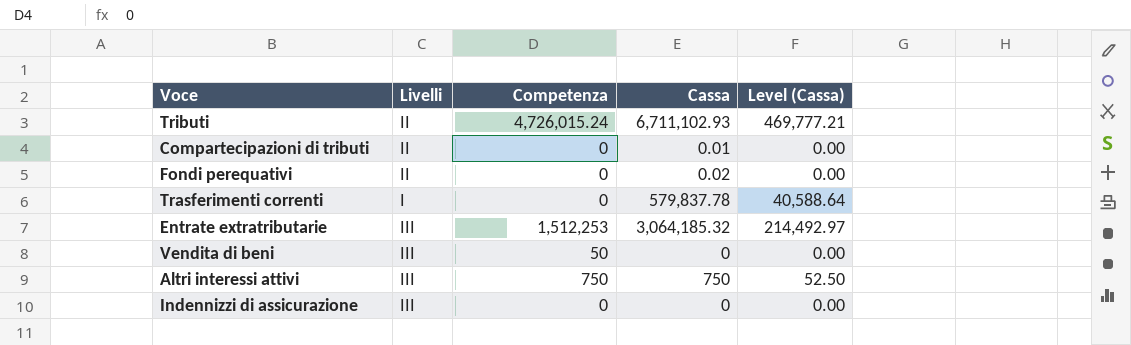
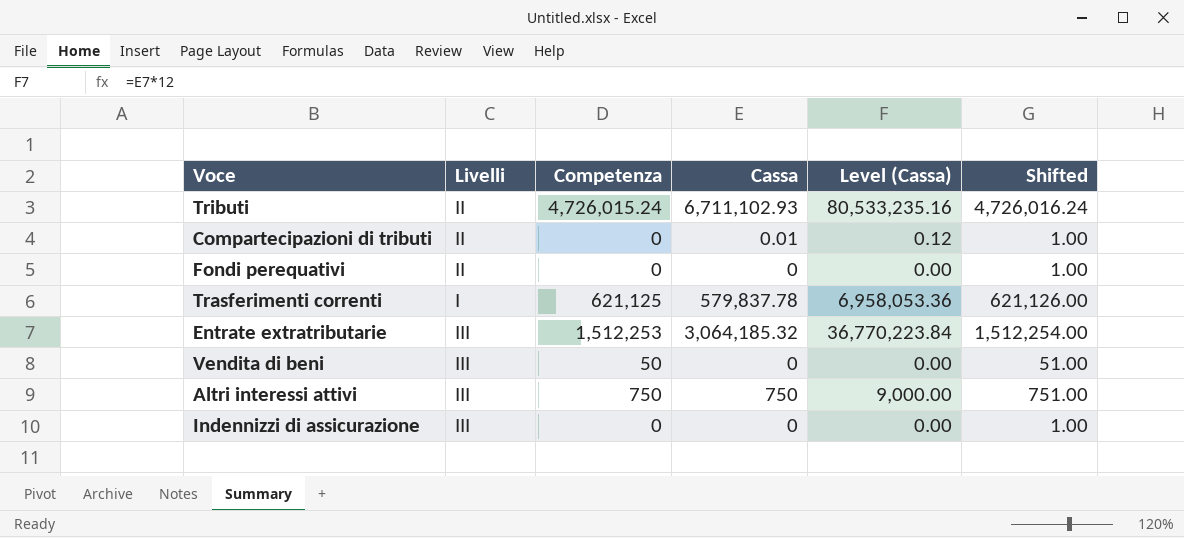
column Level (Cassa) | formula: [Cassa] * 0.07 -> [Cassa] * 12
column Shifted | formula: none -> [Competenza] + 1
Fondi perequativi | Cassa: 0.02 -> 0
Trasferimenti correnti | Competenza: 0 -> 621,125

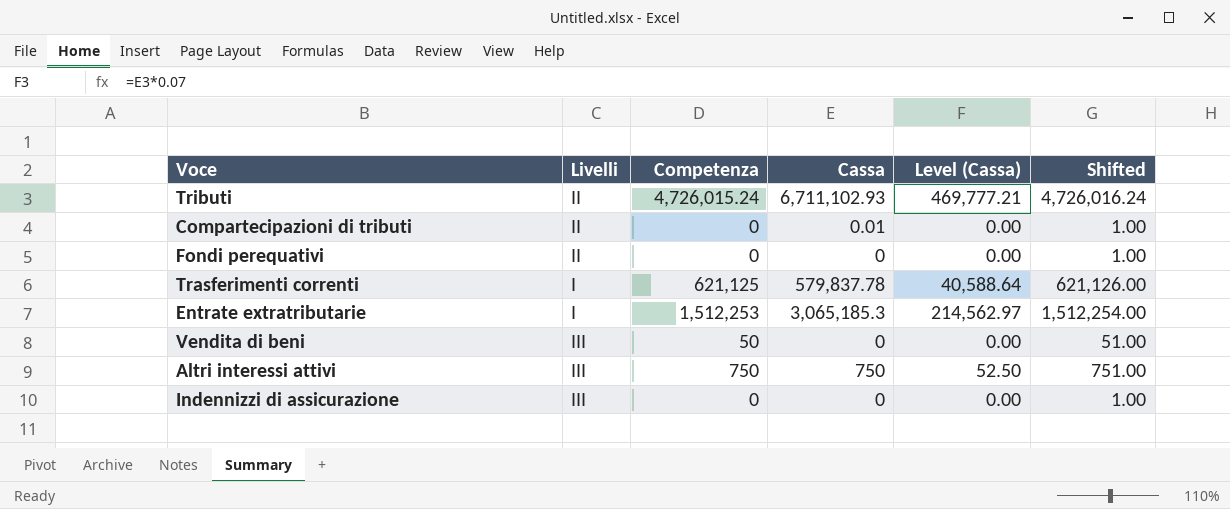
column Level (Cassa) | formula: [Cassa] * 12 -> [Cassa] * 0.07
Entrate extratributarie | Livelli: III -> I
Entrate extratributarie | Cassa: 3,064,185.32 -> 3,065,185.3

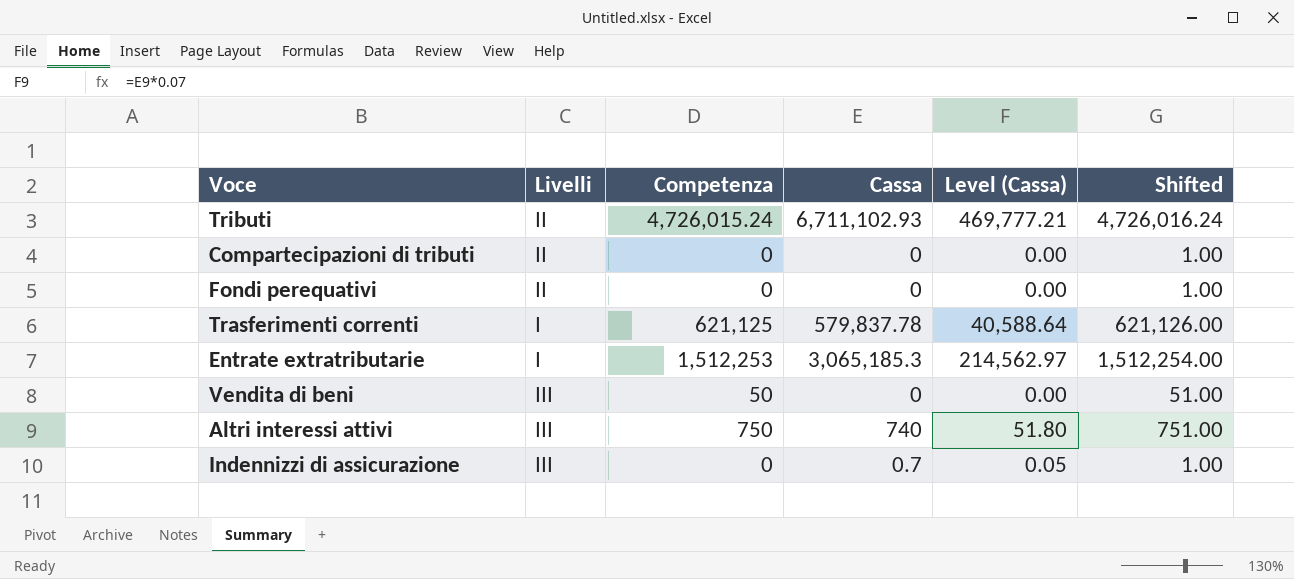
Compartecipazioni di tributi | Cassa: 0.01 -> 0
Altri interessi attivi | Cassa: 750 -> 740
Altri interessi attivi | Level (Cassa): 52.50 -> 51.80
Indennizzi di assicurazione | Cassa: 0 -> 0.7
Indennizzi di assicurazione | Level (Cassa): 0.00 -> 0.05

